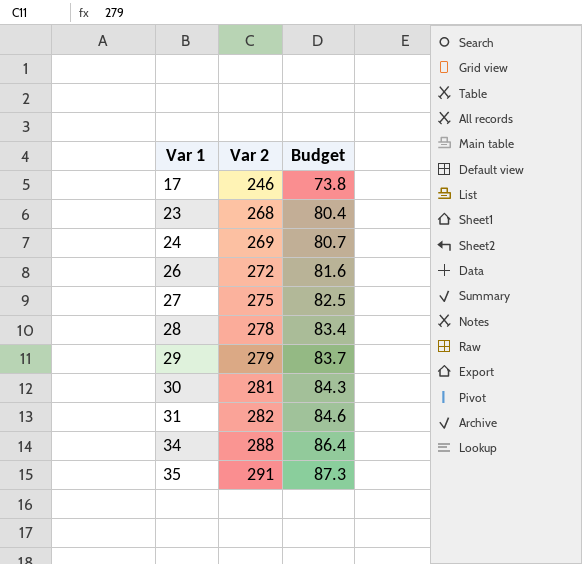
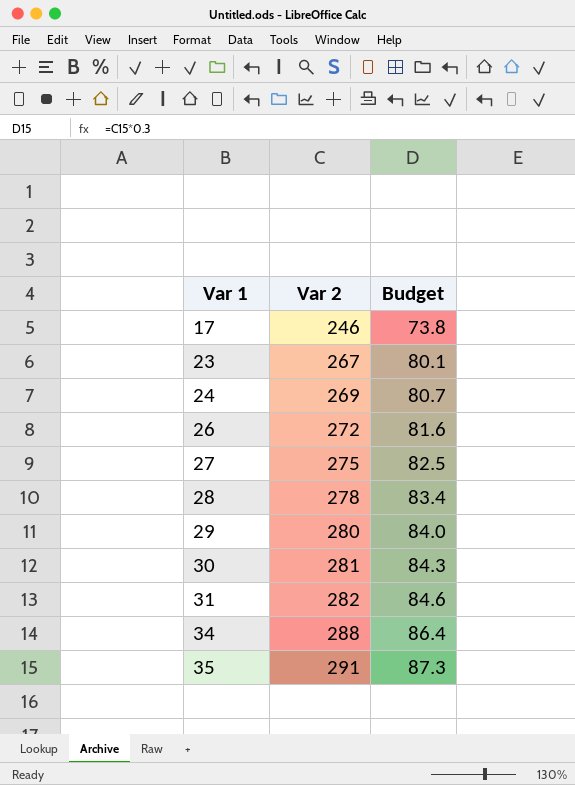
23 | Var 2: 268 -> 267
23 | Budget: 80.4 -> 80.1
29 | Var 2: 279 -> 280
29 | Budget: 83.7 -> 84.0

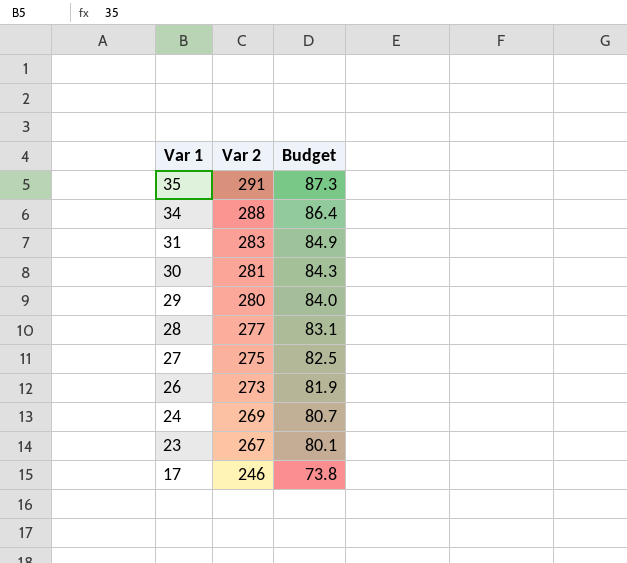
row order: Var 1 ascending -> Var 1 descending
31 | Var 2: 282 -> 283
31 | Budget: 84.6 -> 84.9
28 | Var 2: 278 -> 277
28 | Budget: 83.4 -> 83.1
26 | Var 2: 272 -> 273
26 | Budget: 81.6 -> 81.9

